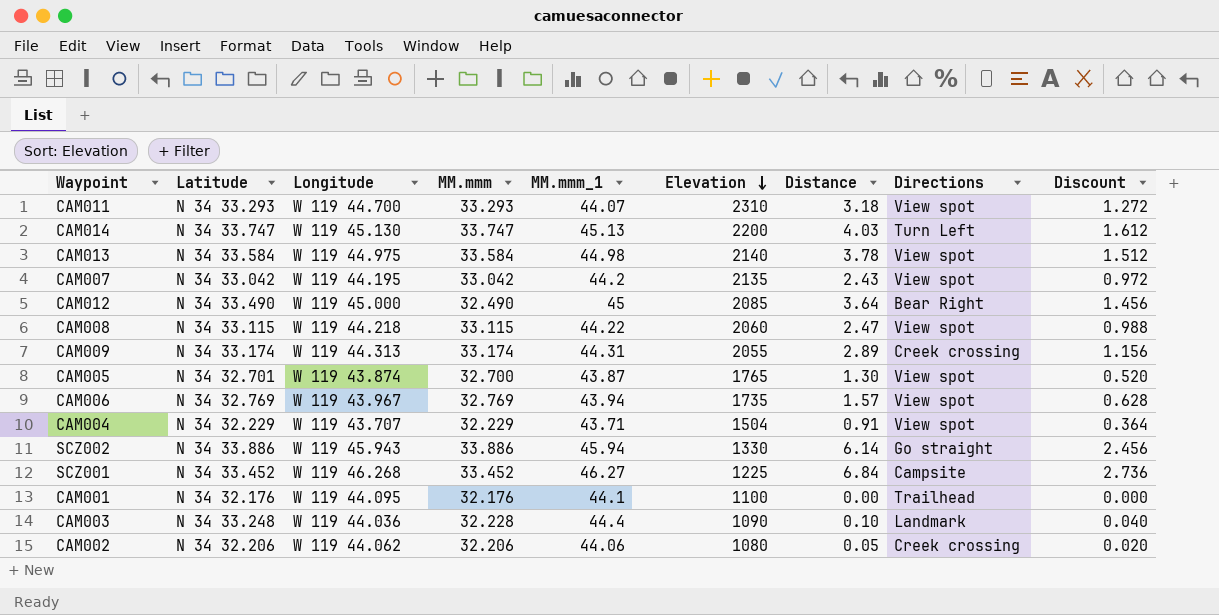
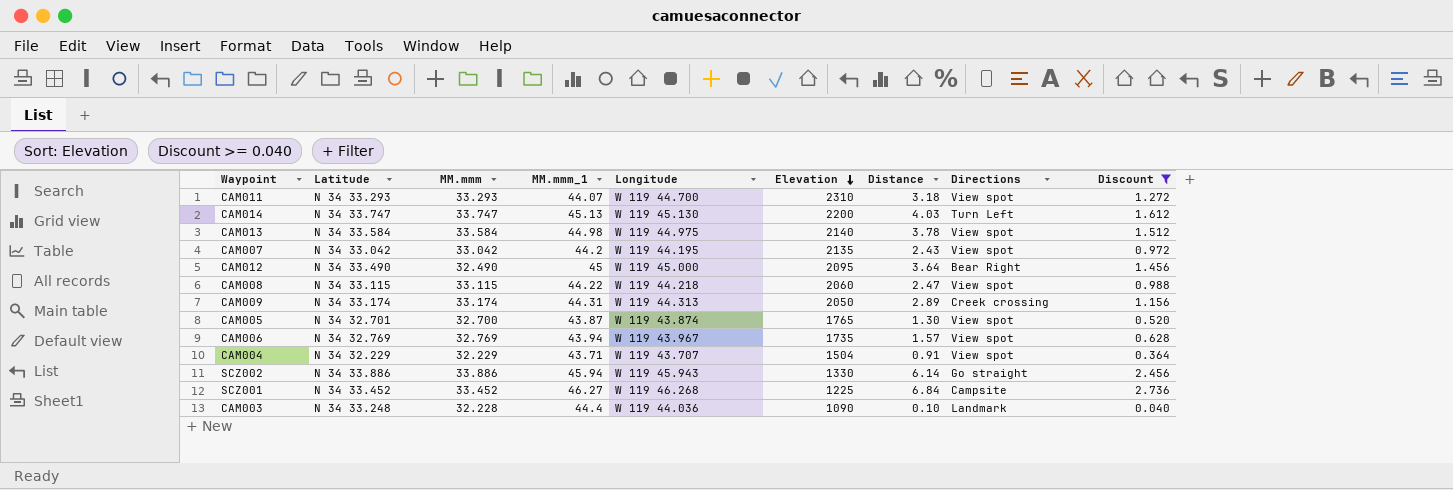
filter: none -> Discount >= 0.040
column Longitude | position: 3 -> 5
CAM012 | Elevation: 2085 -> 2095
CAM009 | Elevation: 2055 -> 2050

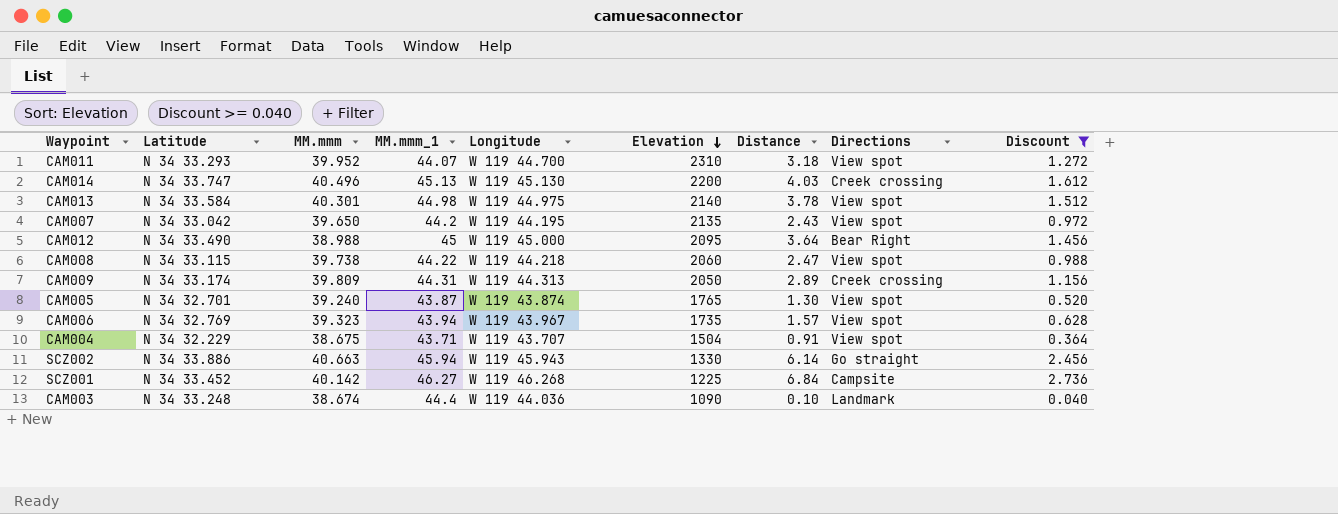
CAM011 | MM.mmm: 33.293 -> 39.952
CAM014 | MM.mmm: 33.747 -> 40.496
CAM014 | Directions: Turn Left -> Creek crossing
CAM013 | MM.mmm: 33.584 -> 40.301
CAM007 | MM.mmm: 33.042 -> 39.650
CAM012 | MM.mmm: 32.490 -> 38.988
CAM008 | MM.mmm: 33.115 -> 39.738
CAM009 | MM.mmm: 33.174 -> 39.809
CAM005 | MM.mmm: 32.700 -> 39.240
CAM006 | MM.mmm: 32.769 -> 39.323
CAM004 | MM.mmm: 32.229 -> 38.675
SCZ002 | MM.mmm: 33.886 -> 40.663
SCZ001 | MM.mmm: 33.452 -> 40.142
CAM003 | MM.mmm: 32.228 -> 38.674

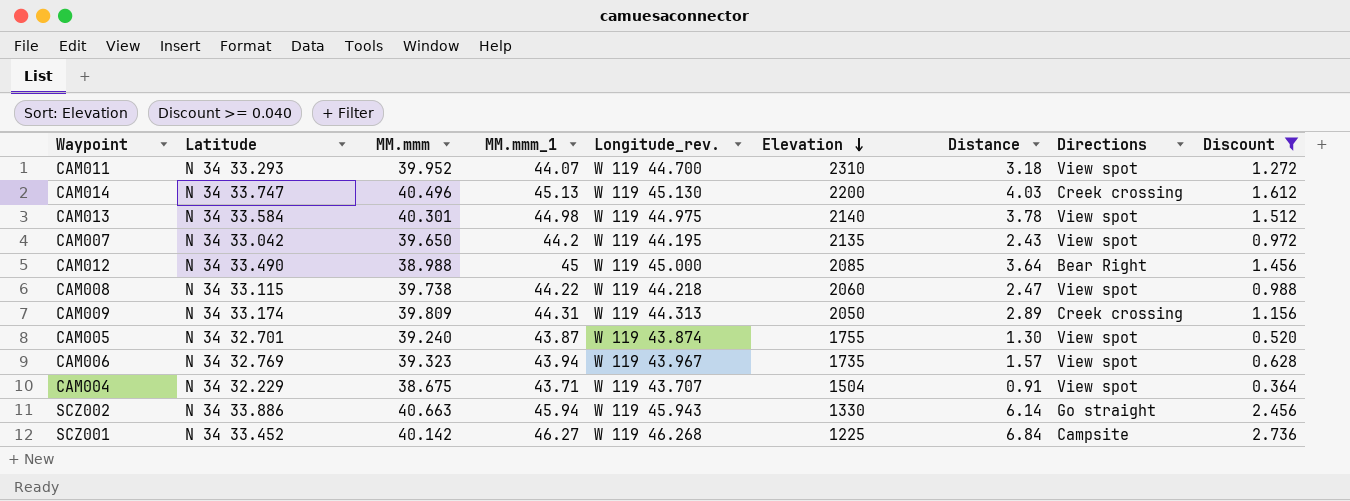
column name: Longitude -> Longitude_rev.
row CAM003: N 34 33.248 | 38.674 | 44.4 | W 119 44.036 | 1090 | 0.10 | Landmark | 0.040 -> none
CAM012 | Elevation: 2095 -> 2085
CAM005 | Elevation: 1765 -> 1755

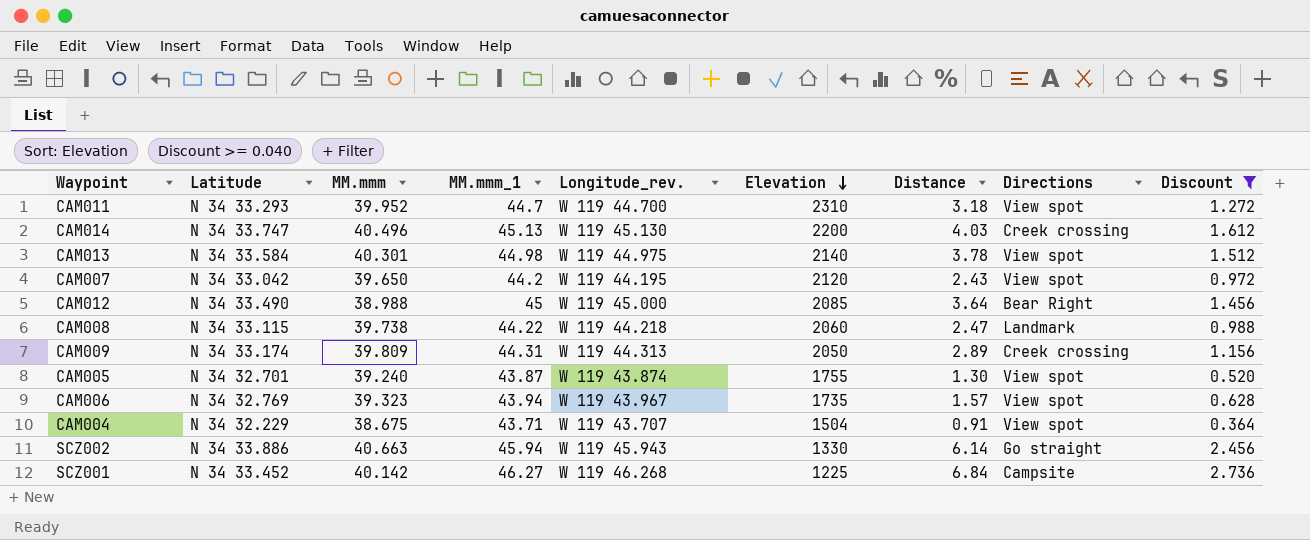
CAM011 | MM.mmm_1: 44.07 -> 44.7
CAM007 | Elevation: 2135 -> 2120
CAM008 | Directions: View spot -> Landmark

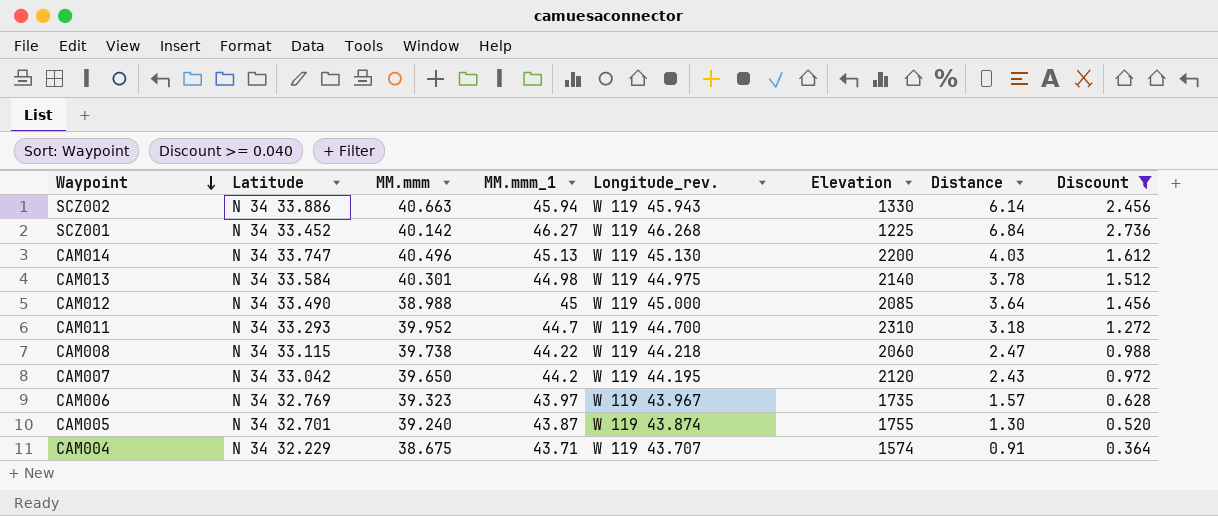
row order: Elevation descending -> Waypoint descending
column Directions | position: 8 -> none
row CAM009: N 34 33.174 | 39.809 | 44.31 | W 119 44.313 | 2050 | 2.89 | Creek crossing | 1.156 -> none
CAM006 | MM.mmm_1: 43.94 -> 43.97
CAM004 | Elevation: 1504 -> 1574

